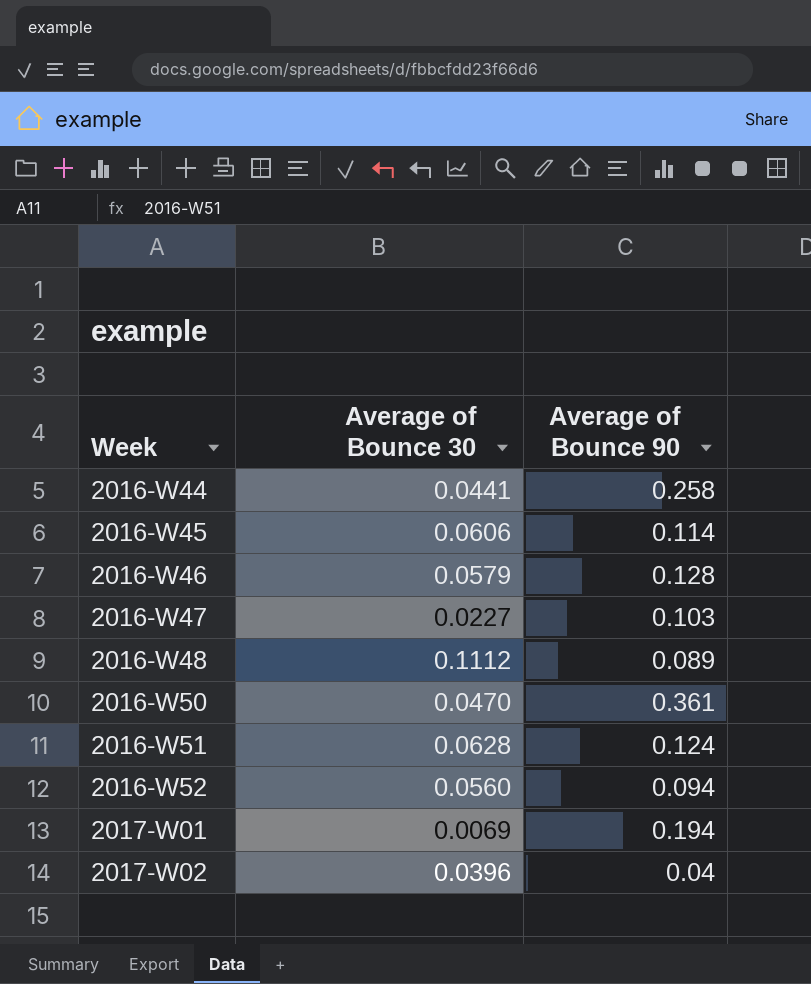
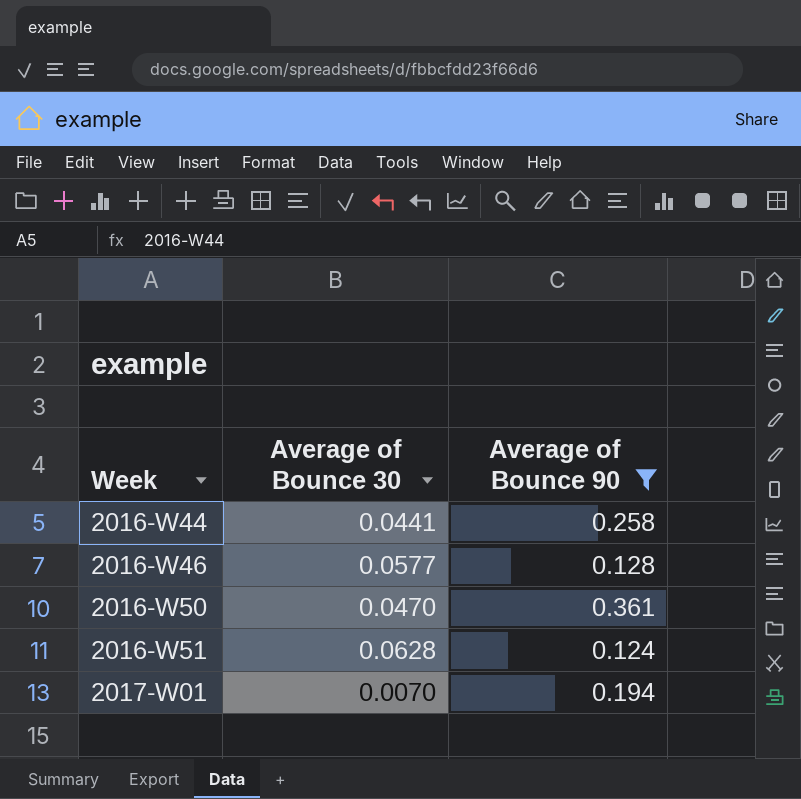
filter: none -> Average of Bounce 90 >= 0.124
2016-W46 | Average of Bounce 30: 0.0579 -> 0.0577
2017-W01 | Average of Bounce 30: 0.0069 -> 0.0070

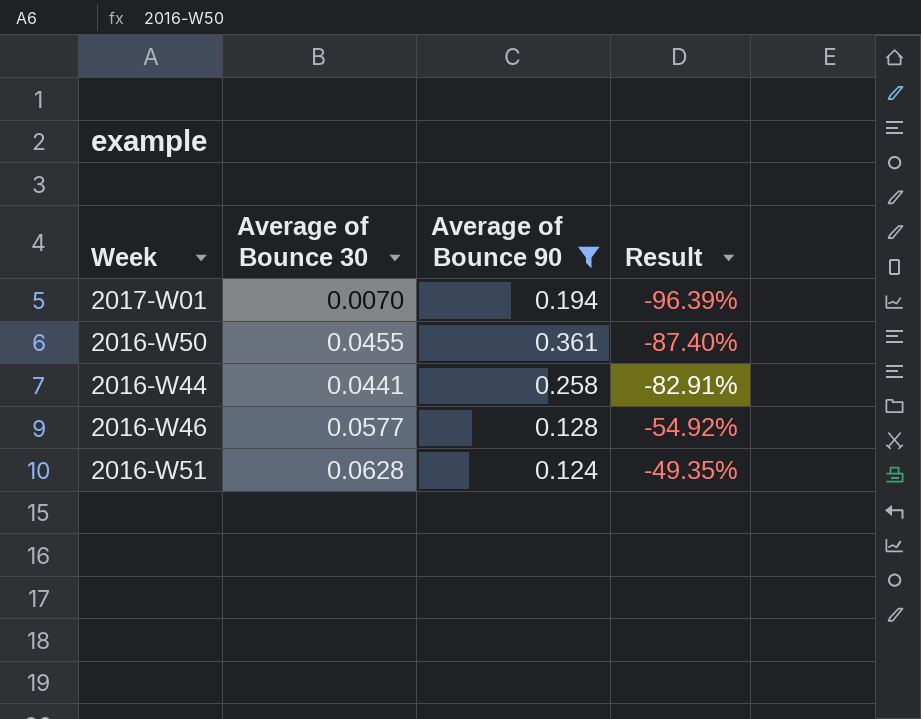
row order: Week ascending -> Result ascending
column Result | formula: none -> ([Average of Bounce 30] - [Average of Bounce 90]) / [Average of Bounce 90]
2016-W50 | Average of Bounce 30: 0.0470 -> 0.0455

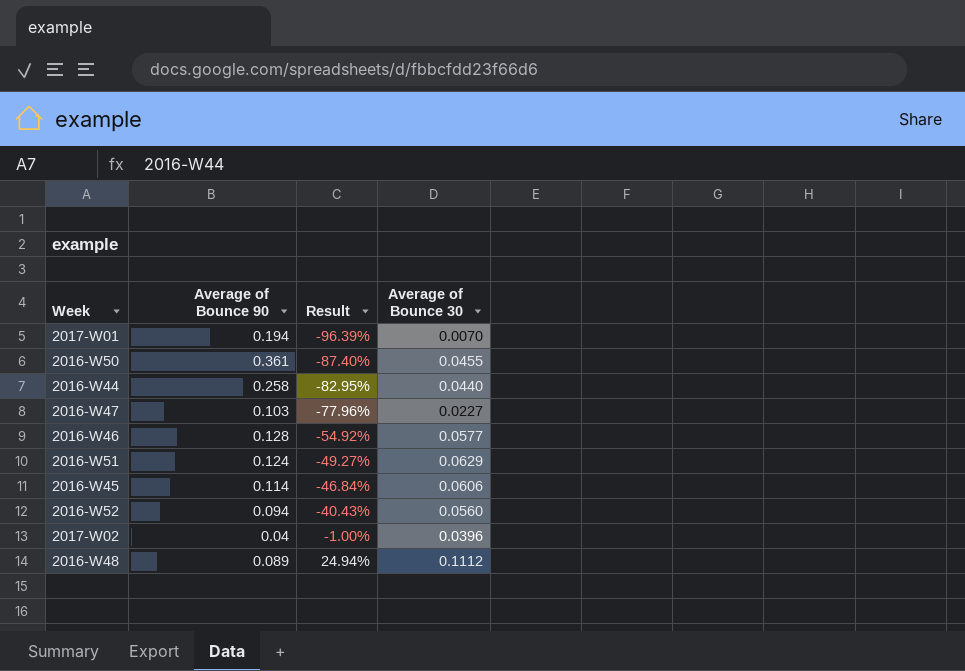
filter: Average of Bounce 90 >= 0.124 -> none
column Average of Bounce 30 | position: 2 -> 4
2016-W44 | Result: -82.91% -> -82.95%
2016-W44 | Average of Bounce 30: 0.0441 -> 0.0440
2016-W51 | Result: -49.35% -> -49.27%
2016-W51 | Average of Bounce 30: 0.0628 -> 0.0629

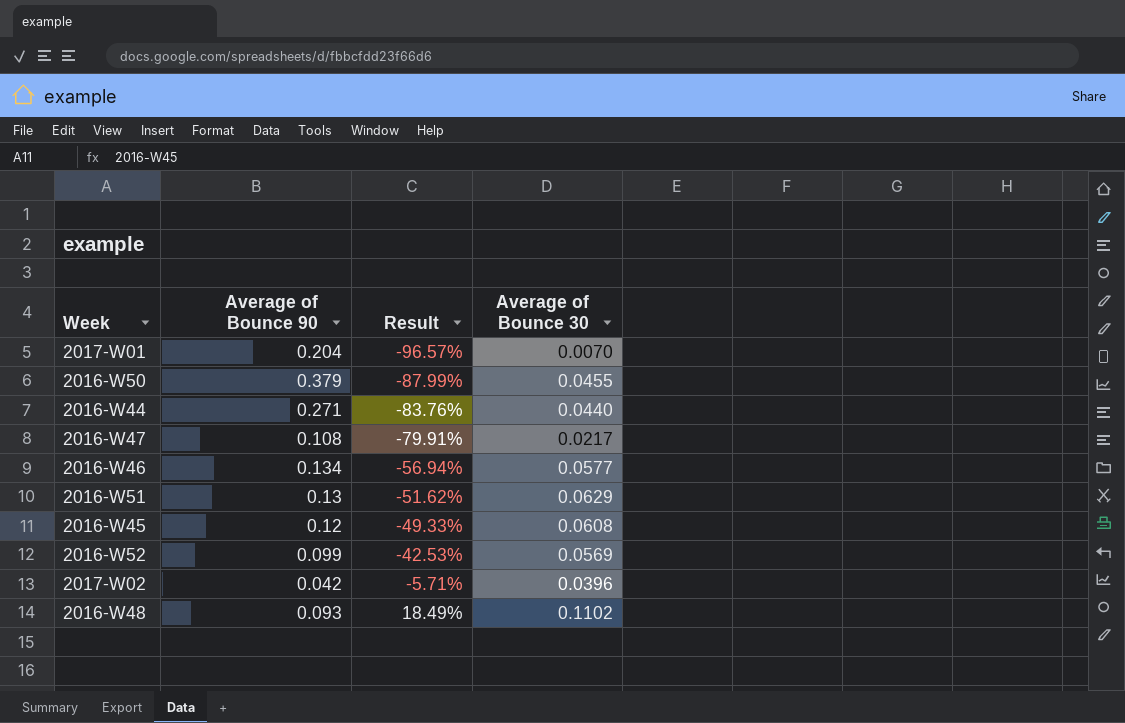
2017-W01 | Average of Bounce 90: 0.194 -> 0.204
2017-W01 | Result: -96.39% -> -96.57%
2016-W50 | Average of Bounce 90: 0.361 -> 0.379
2016-W50 | Result: -87.40% -> -87.99%
2016-W44 | Average of Bounce 90: 0.258 -> 0.271
2016-W44 | Result: -82.95% -> -83.76%
2016-W47 | Average of Bounce 90: 0.103 -> 0.108
2016-W47 | Result: -77.96% -> -79.91%
2016-W47 | Average of Bounce 30: 0.0227 -> 0.0217
2016-W46 | Average of Bounce 90: 0.128 -> 0.134
2016-W46 | Result: -54.92% -> -56.94%
2016-W51 | Average of Bounce 90: 0.124 -> 0.13
2016-W51 | Result: -49.27% -> -51.62%
2016-W45 | Average of Bounce 90: 0.114 -> 0.12
2016-W45 | Result: -46.84% -> -49.33%
2016-W45 | Average of Bounce 30: 0.0606 -> 0.0608
2016-W52 | Average of Bounce 90: 0.094 -> 0.099
2016-W52 | Result: -40.43% -> -42.53%
2016-W52 | Average of Bounce 30: 0.0560 -> 0.0569
2017-W02 | Average of Bounce 90: 0.04 -> 0.042
2017-W02 | Result: -1.00% -> -5.71%
2016-W48 | Average of Bounce 90: 0.089 -> 0.093
2016-W48 | Result: 24.94% -> 18.49%
2016-W48 | Average of Bounce 30: 0.1112 -> 0.1102

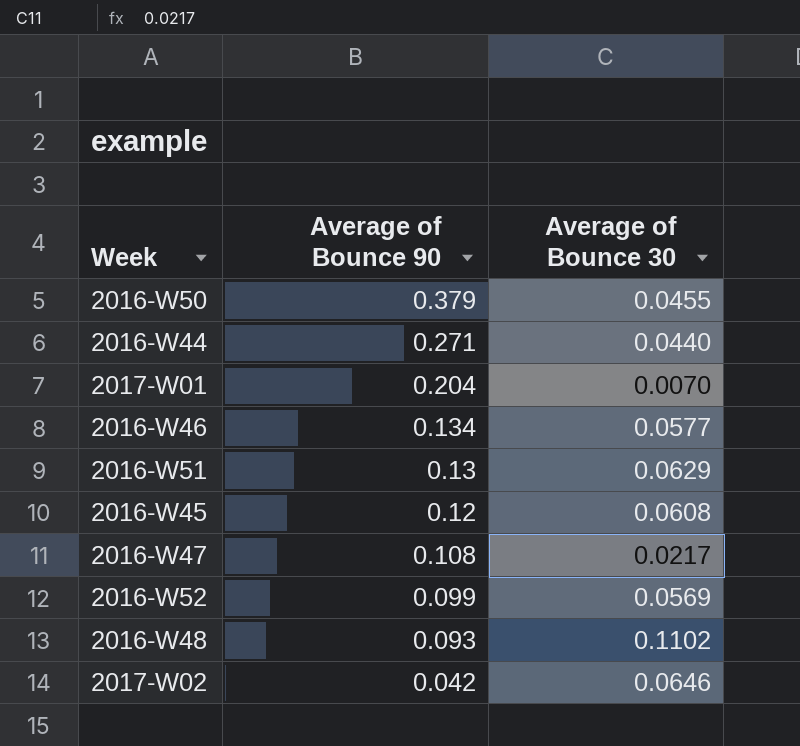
row order: Result ascending -> Average of Bounce 90 descending
column Result | formula: ([Average of Bounce 30] - [Average of Bounce 90]) / [Average of Bounce 90] -> none
2017-W02 | Average of Bounce 30: 0.0396 -> 0.0646

